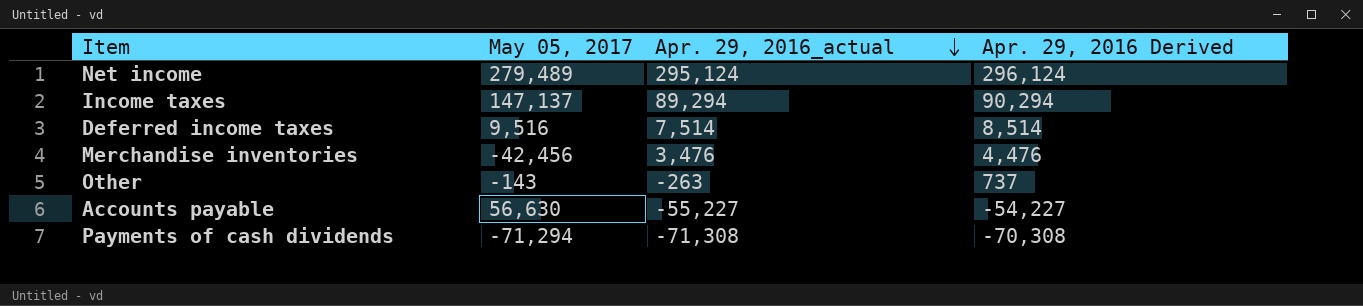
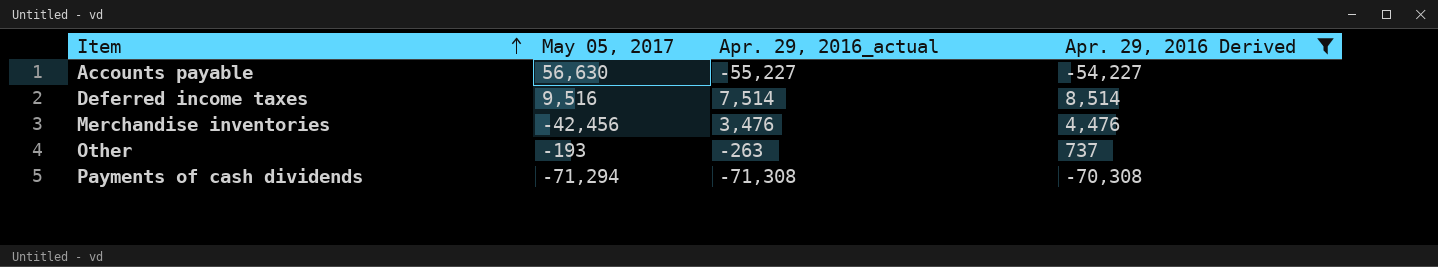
filter: none -> Apr. 29, 2016 Derived <= 8,514
row order: Apr. 29, 2016_actual descending -> Item ascending
Other | May 05, 2017: -143 -> -193

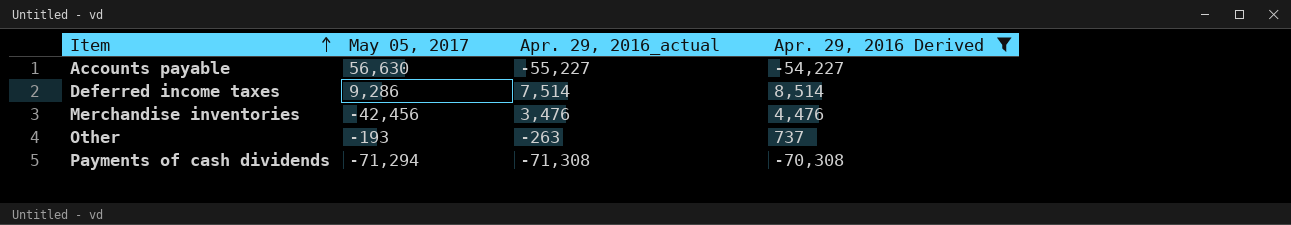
Deferred income taxes | May 05, 2017: 9,516 -> 9,286

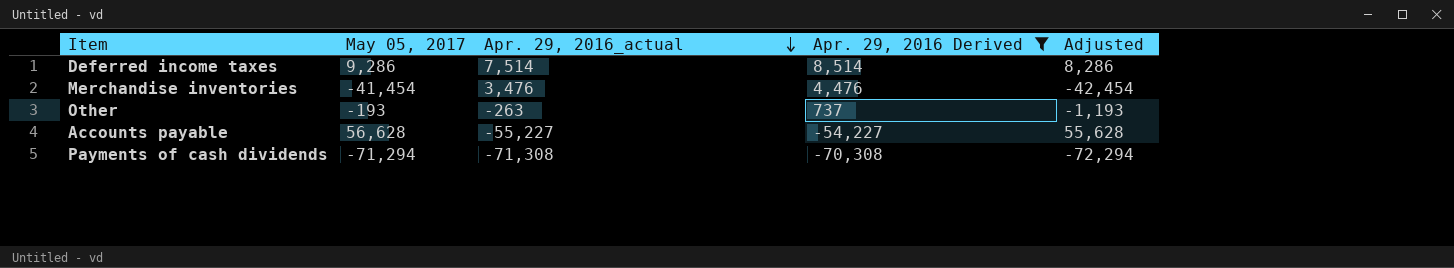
row order: Item ascending -> Apr. 29, 2016_actual descending
column Adjusted | formula: none -> [May 05, 2017] - 1000
Merchandise inventories | May 05, 2017: -42,456 -> -41,454
Accounts payable | May 05, 2017: 56,630 -> 56,628

